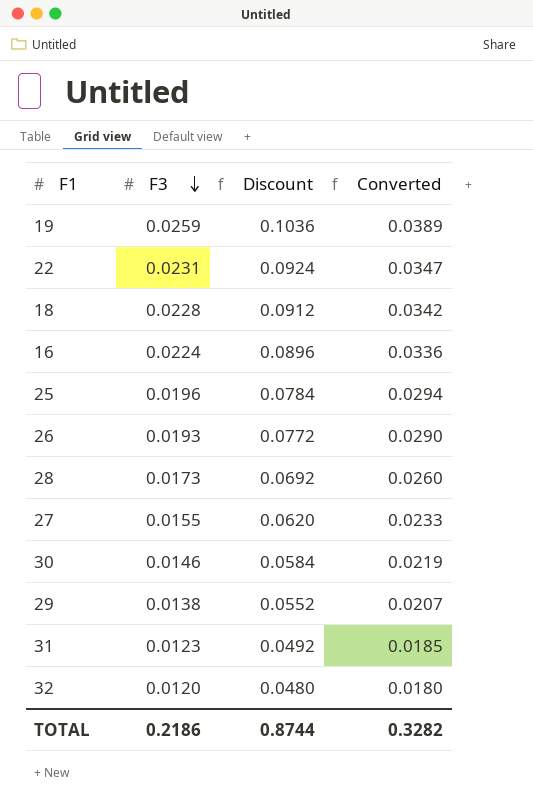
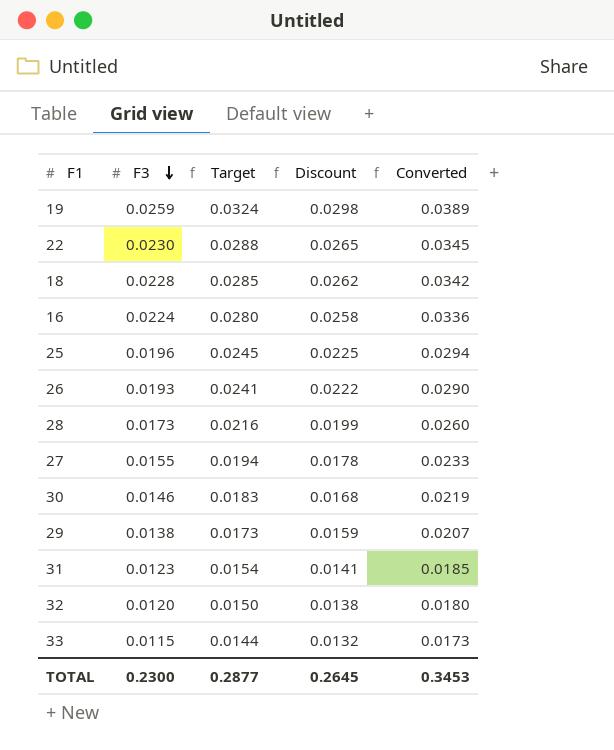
column Target | formula: none -> [F3] * 1.25
column Discount | formula: [F3] * 4 -> [F3] * 1.15
22 | F3: 0.0231 -> 0.0230
22 | Converted: 0.0347 -> 0.0345
row 33: none -> 0.0115 | 0.0144 | 0.0132 | 0.0173
TOTAL | F3: 0.2186 -> 0.2300
TOTAL | Discount: 0.8744 -> 0.2645
TOTAL | Converted: 0.3282 -> 0.3453

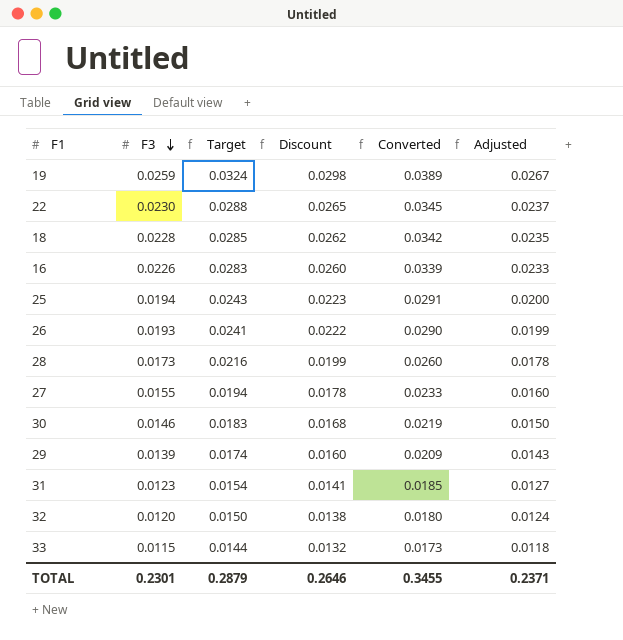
column Adjusted | formula: none -> [F3] * 1.03
16 | F3: 0.0224 -> 0.0226
16 | Target: 0.0280 -> 0.0283
16 | Discount: 0.0258 -> 0.0260
16 | Converted: 0.0336 -> 0.0339
25 | F3: 0.0196 -> 0.0194
25 | Target: 0.0245 -> 0.0243
25 | Discount: 0.0225 -> 0.0223
25 | Converted: 0.0294 -> 0.0291
29 | F3: 0.0138 -> 0.0139
29 | Target: 0.0173 -> 0.0174
29 | Discount: 0.0159 -> 0.0160
29 | Converted: 0.0207 -> 0.0209
TOTAL | F3: 0.2300 -> 0.2301
TOTAL | Target: 0.2877 -> 0.2879
TOTAL | Discount: 0.2645 -> 0.2646
TOTAL | Converted: 0.3453 -> 0.3455

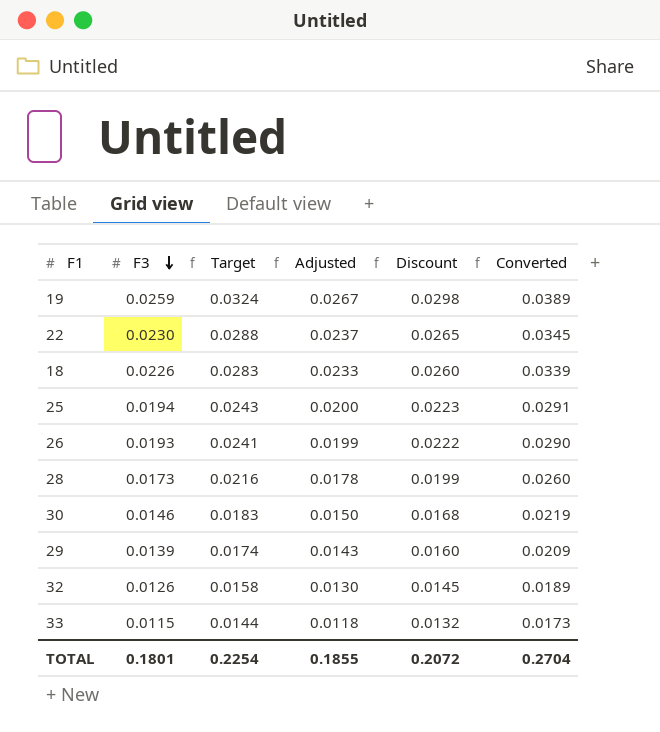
column Adjusted | position: 6 -> 4
row 16: 0.0226 | 0.0283 | 0.0260 | 0.0339 | 0.0233 -> none
row 27: 0.0155 | 0.0194 | 0.0178 | 0.0233 | 0.0160 -> none
row 31: 0.0123 | 0.0154 | 0.0141 | 0.0185 | 0.0127 -> none
18 | F3: 0.0228 -> 0.0226
18 | Target: 0.0285 -> 0.0283
18 | Adjusted: 0.0235 -> 0.0233
18 | Discount: 0.0262 -> 0.0260
18 | Converted: 0.0342 -> 0.0339
32 | F3: 0.0120 -> 0.0126
32 | Target: 0.0150 -> 0.0158
32 | Adjusted: 0.0124 -> 0.0130
32 | Discount: 0.0138 -> 0.0145
32 | Converted: 0.0180 -> 0.0189
TOTAL | F3: 0.2301 -> 0.1801
TOTAL | Target: 0.2879 -> 0.2254
TOTAL | Adjusted: 0.2371 -> 0.1855
TOTAL | Discount: 0.2646 -> 0.2072
TOTAL | Converted: 0.3455 -> 0.2704

